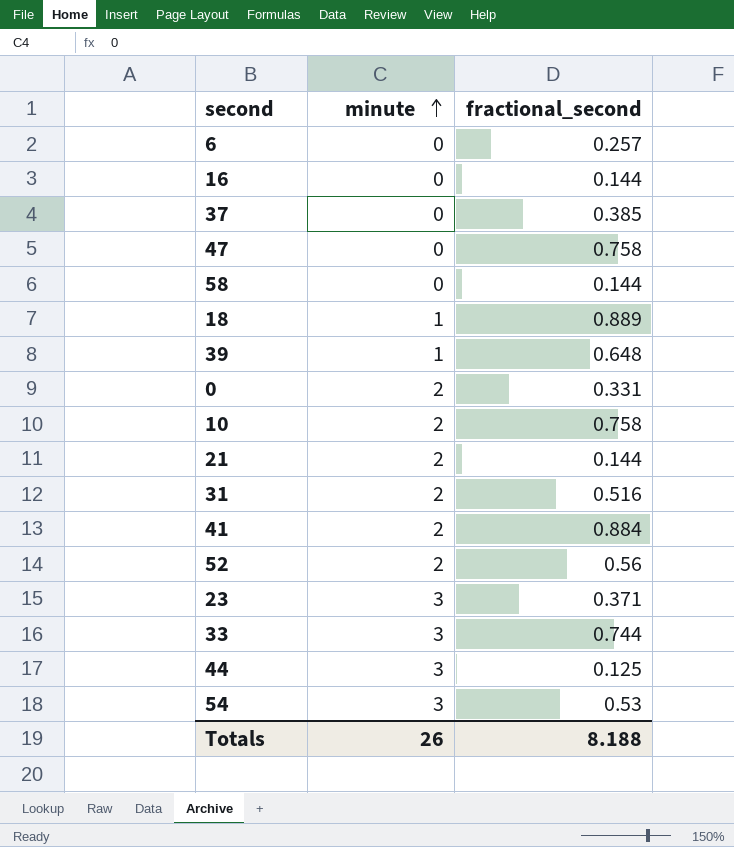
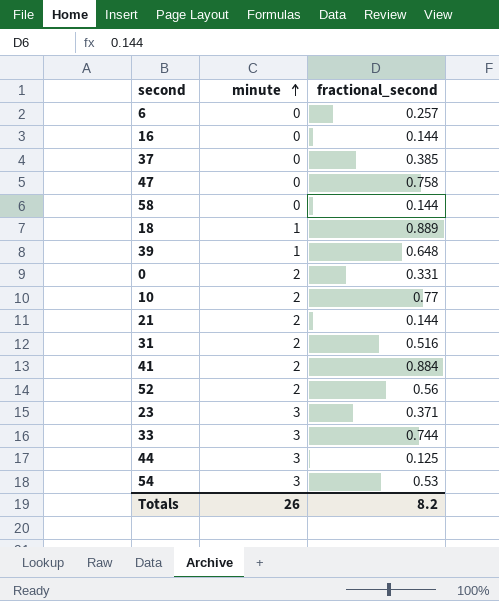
10 | fractional_second: 0.758 -> 0.77
Totals | fractional_second: 8.188 -> 8.2

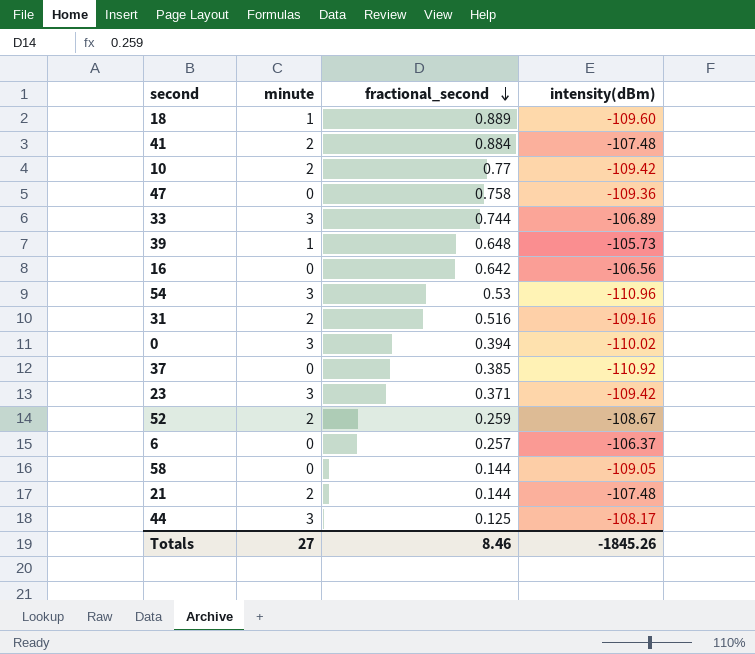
row order: minute ascending -> fractional_second descending
column intensity(dBm) | position: none -> 4
16 | fractional_second: 0.144 -> 0.642
0 | minute: 2 -> 3
0 | fractional_second: 0.331 -> 0.394
52 | fractional_second: 0.56 -> 0.259
Totals | minute: 26 -> 27
Totals | fractional_second: 8.2 -> 8.46

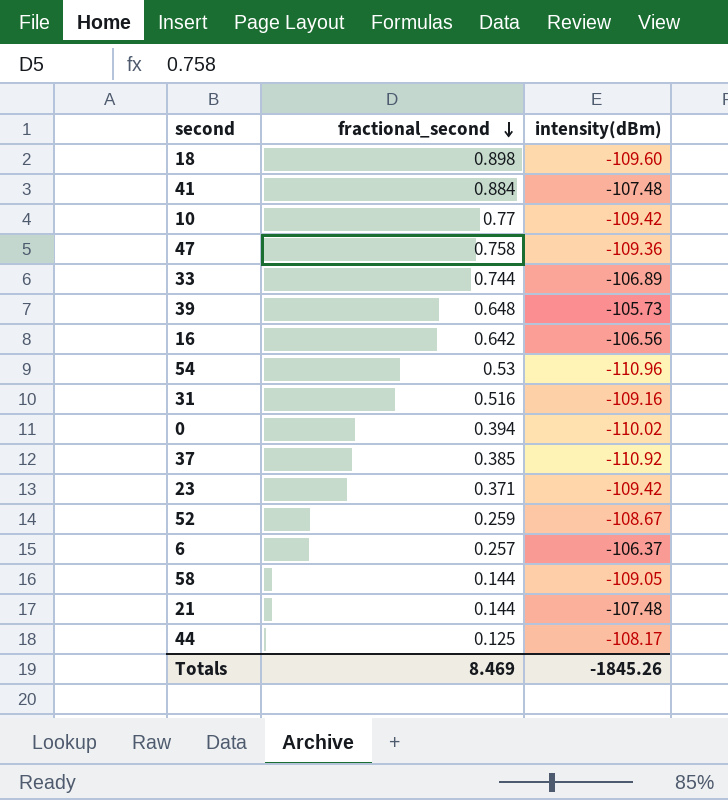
column minute | position: 2 -> none
18 | fractional_second: 0.889 -> 0.898
Totals | fractional_second: 8.46 -> 8.469

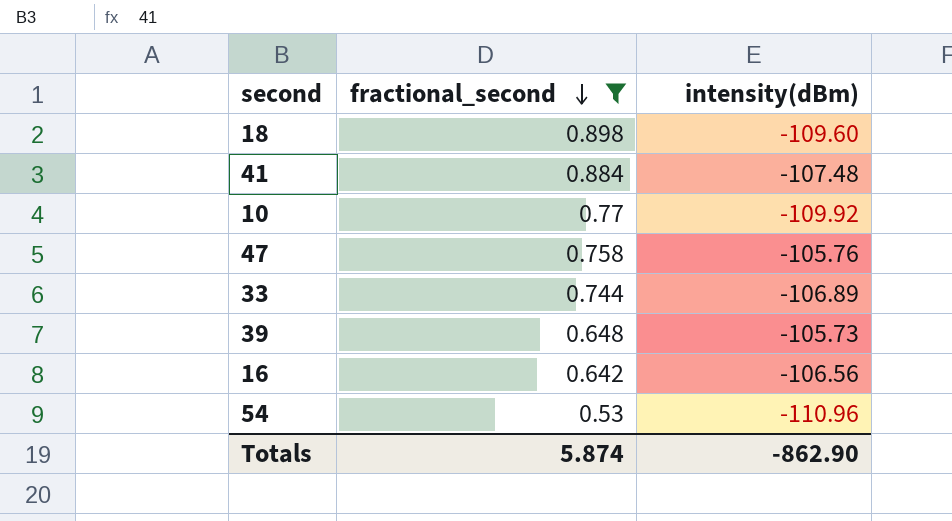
filter: none -> fractional_second >= 0.53
10 | intensity(dBm): -109.42 -> -109.92
47 | intensity(dBm): -109.36 -> -105.76
Totals | fractional_second: 8.469 -> 5.874
Totals | intensity(dBm): -1845.26 -> -862.90

